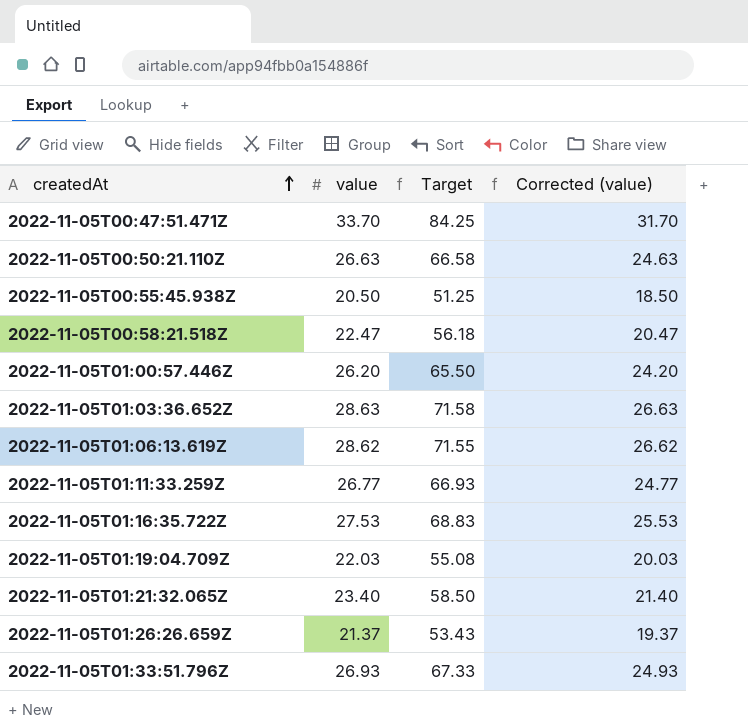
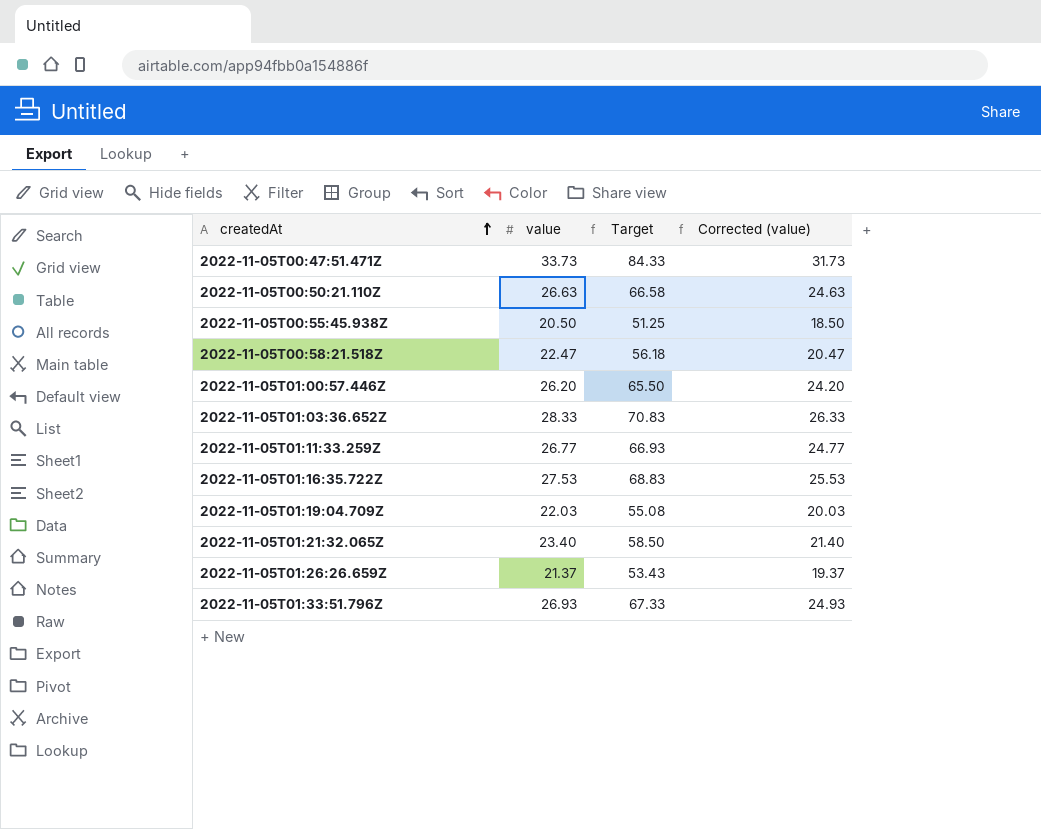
row 2022-11-05T01:06:13.619Z: 28.62 | 71.55 | 26.62 -> none
2022-11-05T00:47:51.471Z | value: 33.70 -> 33.73
2022-11-05T00:47:51.471Z | Target: 84.25 -> 84.33
2022-11-05T00:47:51.471Z | Corrected (value): 31.70 -> 31.73
2022-11-05T01:03:36.652Z | value: 28.63 -> 28.33
2022-11-05T01:03:36.652Z | Target: 71.58 -> 70.83
2022-11-05T01:03:36.652Z | Corrected (value): 26.63 -> 26.33

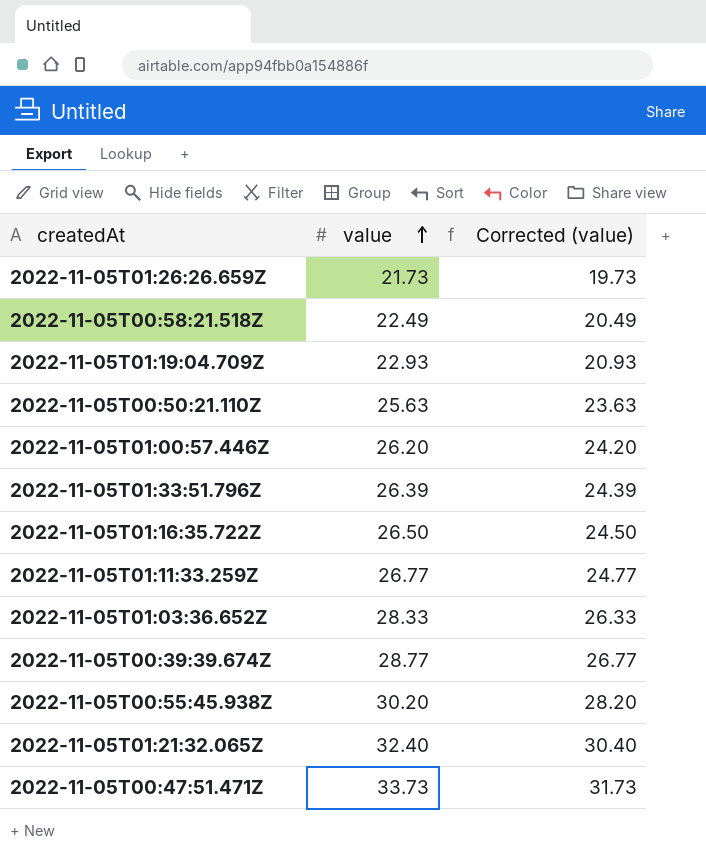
row order: createdAt ascending -> value ascending
column Target | formula: [value] * 2.5 -> none
2022-11-05T01:26:26.659Z | value: 21.37 -> 21.73
2022-11-05T01:26:26.659Z | Corrected (value): 19.37 -> 19.73
2022-11-05T00:58:21.518Z | value: 22.47 -> 22.49
2022-11-05T00:58:21.518Z | Corrected (value): 20.47 -> 20.49
2022-11-05T01:19:04.709Z | value: 22.03 -> 22.93
2022-11-05T01:19:04.709Z | Corrected (value): 20.03 -> 20.93
2022-11-05T00:50:21.110Z | value: 26.63 -> 25.63
2022-11-05T00:50:21.110Z | Corrected (value): 24.63 -> 23.63
2022-11-05T01:33:51.796Z | value: 26.93 -> 26.39
2022-11-05T01:33:51.796Z | Corrected (value): 24.93 -> 24.39
2022-11-05T01:16:35.722Z | value: 27.53 -> 26.50
2022-11-05T01:16:35.722Z | Corrected (value): 25.53 -> 24.50
row 2022-11-05T00:39:39.674Z: none -> 28.77 | 26.77
2022-11-05T00:55:45.938Z | value: 20.50 -> 30.20
2022-11-05T00:55:45.938Z | Corrected (value): 18.50 -> 28.20
2022-11-05T01:21:32.065Z | value: 23.40 -> 32.40
2022-11-05T01:21:32.065Z | Corrected (value): 21.40 -> 30.40

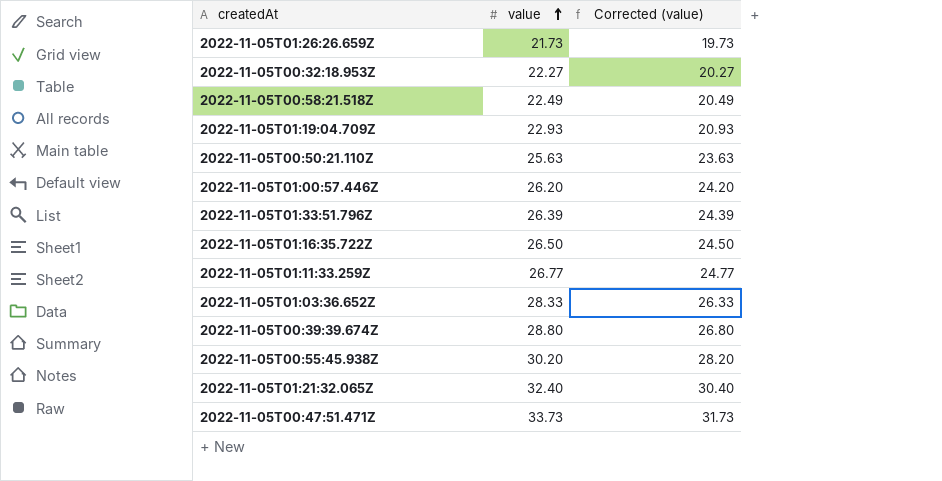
row 2022-11-05T00:32:18.953Z: none -> 22.27 | 20.27
2022-11-05T00:39:39.674Z | value: 28.77 -> 28.80
2022-11-05T00:39:39.674Z | Corrected (value): 26.77 -> 26.80

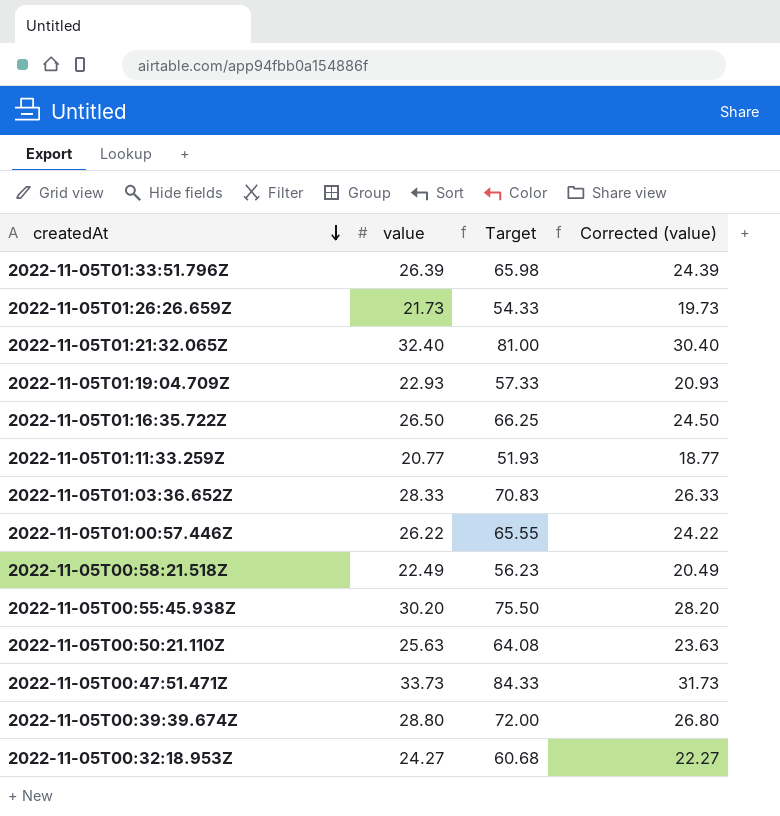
row order: value ascending -> createdAt descending
column Target | formula: none -> [value] * 2.5
2022-11-05T01:11:33.259Z | value: 26.77 -> 20.77
2022-11-05T01:11:33.259Z | Corrected (value): 24.77 -> 18.77
2022-11-05T01:00:57.446Z | value: 26.20 -> 26.22
2022-11-05T01:00:57.446Z | Corrected (value): 24.20 -> 24.22
2022-11-05T00:32:18.953Z | value: 22.27 -> 24.27
2022-11-05T00:32:18.953Z | Corrected (value): 20.27 -> 22.27

